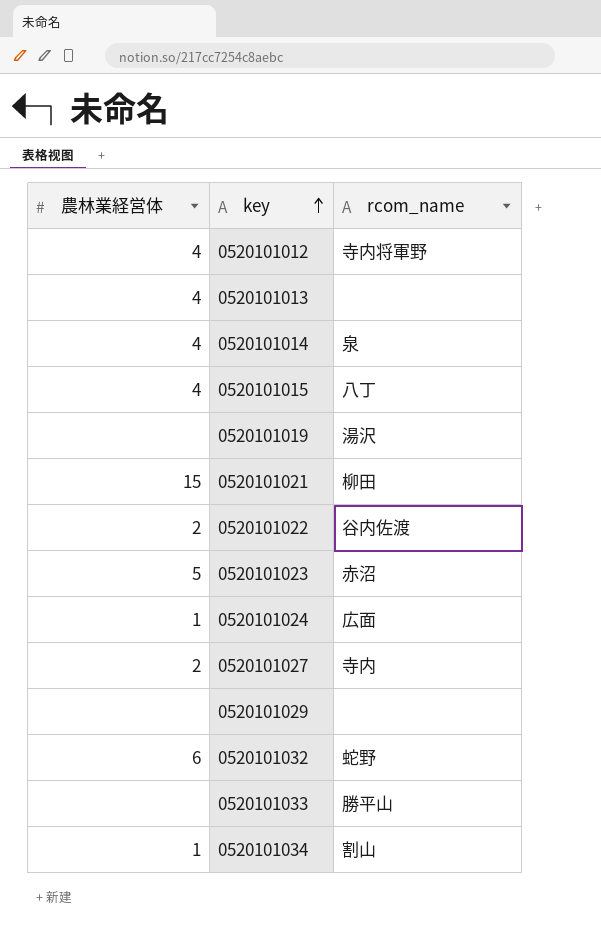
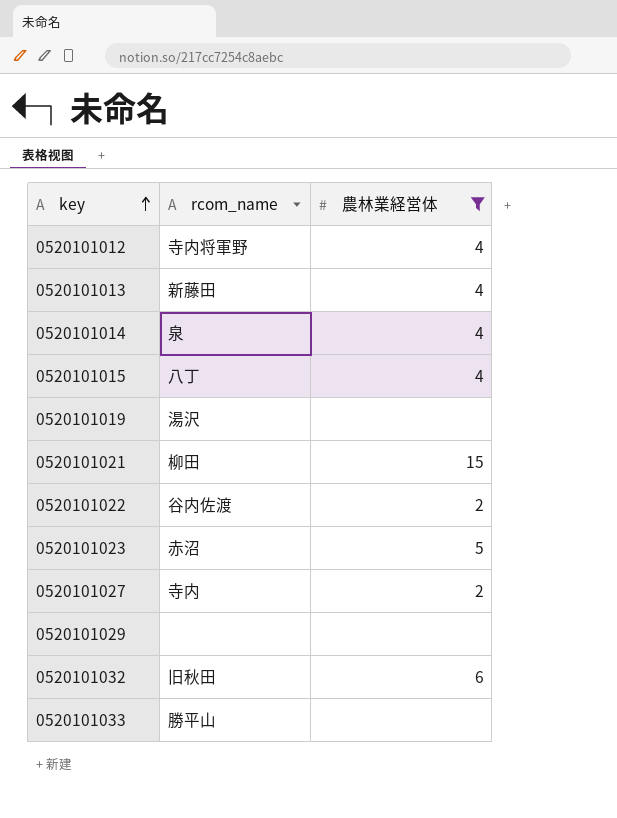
filter: none -> 農林業経営体 != 1
column 農林業経営体 | position: 1 -> 3
0520101013 | rcom_name: none -> 新藤田
0520101032 | rcom_name: 蛇野 -> 旧秋田

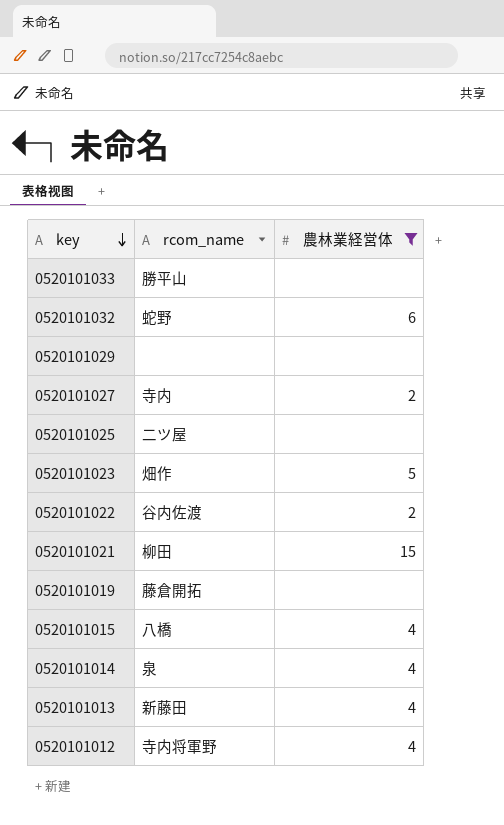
row order: key ascending -> key descending
0520101032 | rcom_name: 旧秋田 -> 蛇野
row 0520101025: none -> 二ツ屋 | none
0520101023 | rcom_name: 赤沼 -> 畑作
0520101019 | rcom_name: 湯沢 -> 藤倉開拓
0520101015 | rcom_name: 八丁 -> 八橋

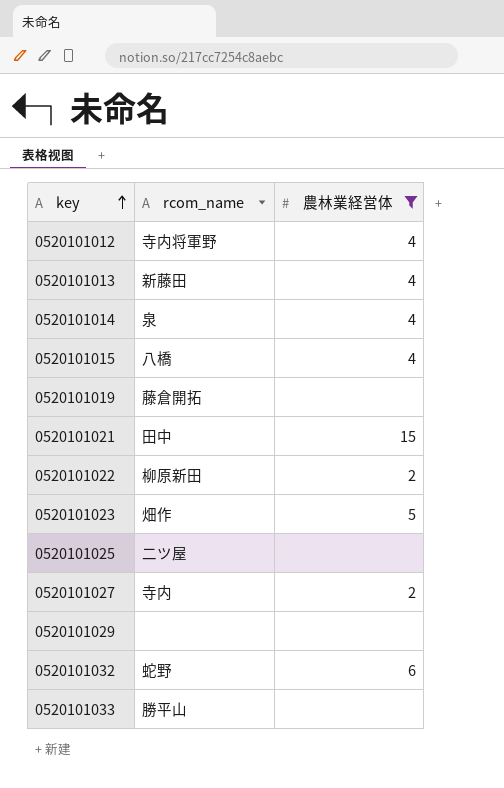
row order: key descending -> key ascending
0520101021 | rcom_name: 柳田 -> 田中
0520101022 | rcom_name: 谷内佐渡 -> 柳原新田

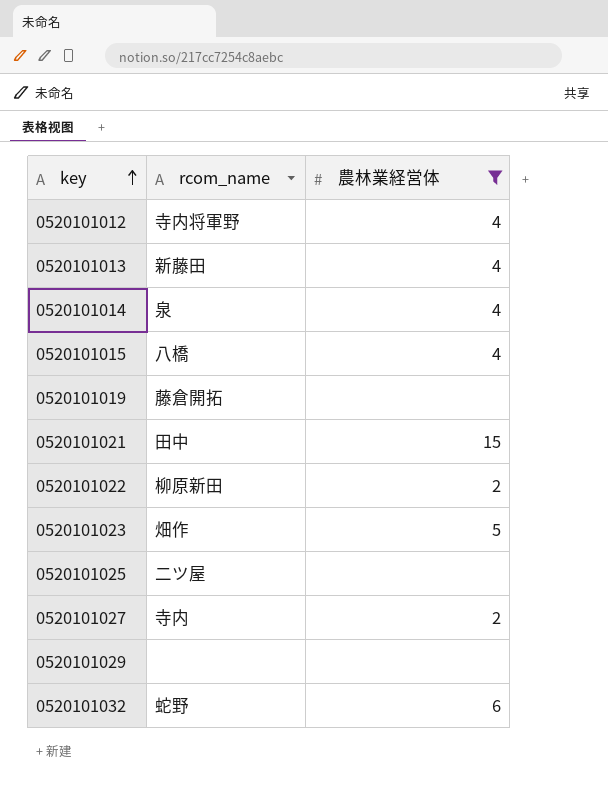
row 0520101033: 勝平山 | none -> none

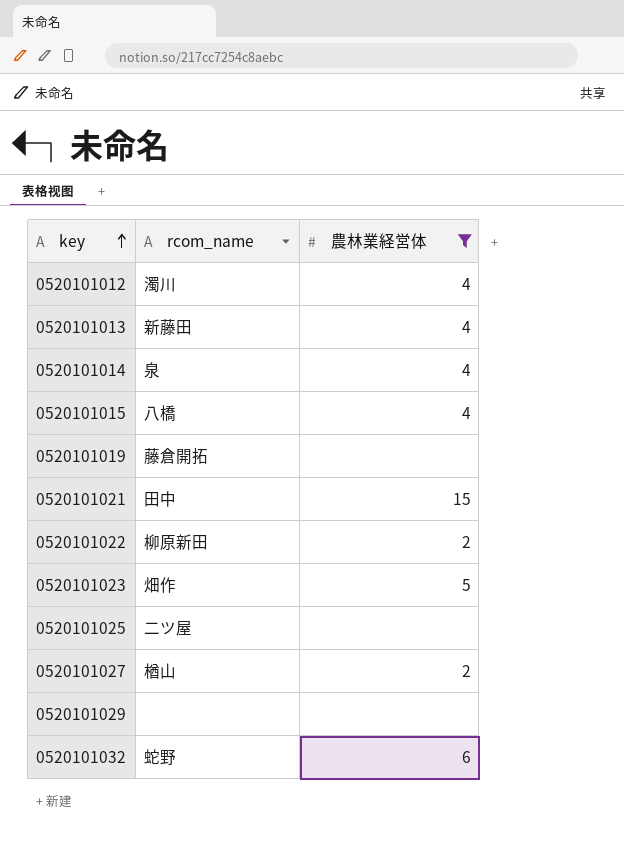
0520101012 | rcom_name: 寺内将軍野 -> 濁川
0520101027 | rcom_name: 寺内 -> 楢山

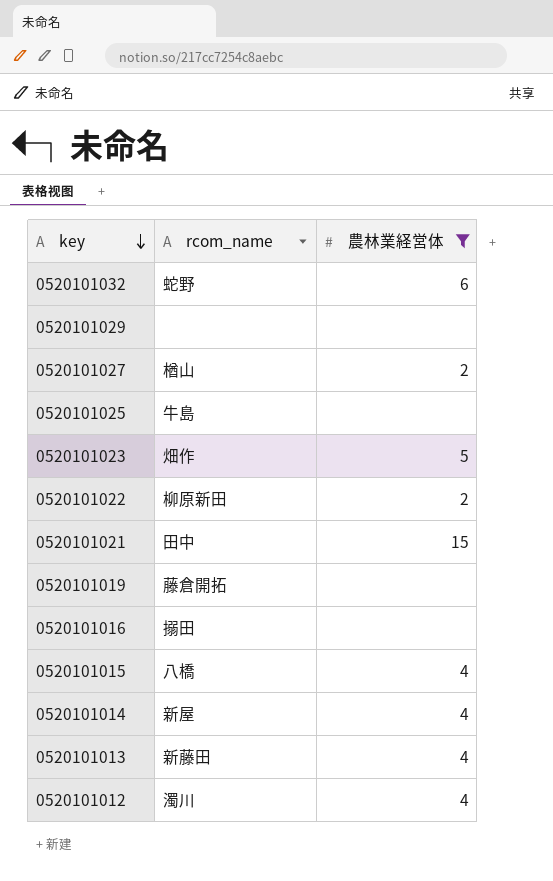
row order: key ascending -> key descending
0520101025 | rcom_name: 二ツ屋 -> 牛島
row 0520101016: none -> 搦田 | none
0520101014 | rcom_name: 泉 -> 新屋

